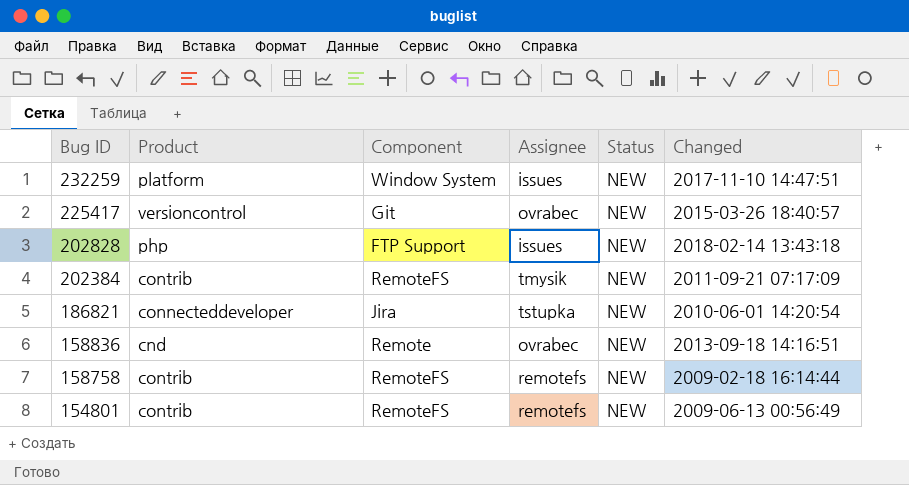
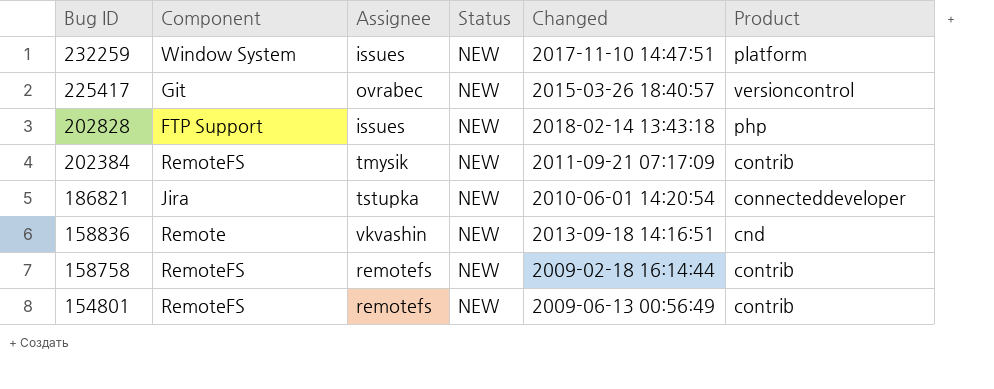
column Product | position: 2 -> 6
158836 | Assignee: ovrabec -> vkvashin

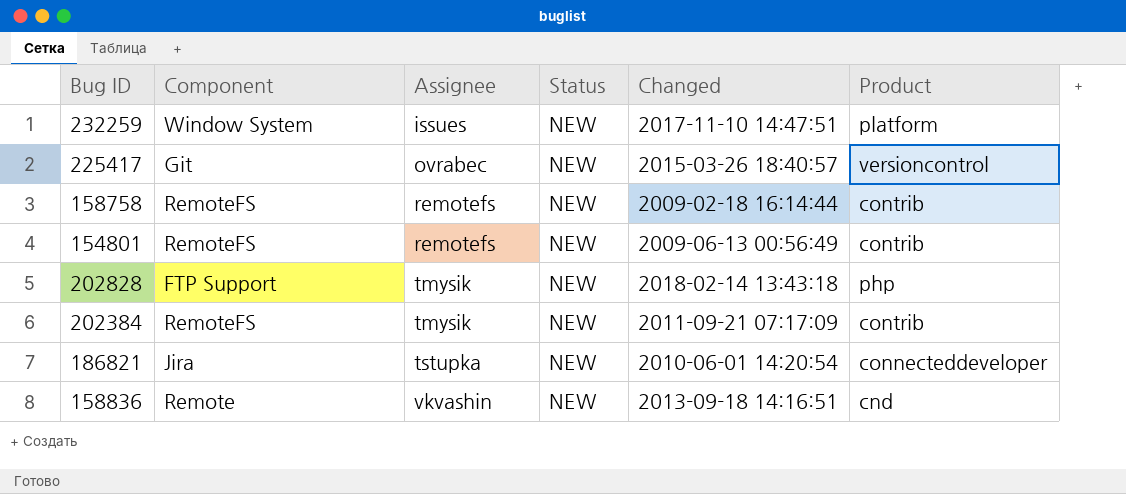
row order: Bug ID descending -> Assignee ascending
202828 | Assignee: issues -> tmysik

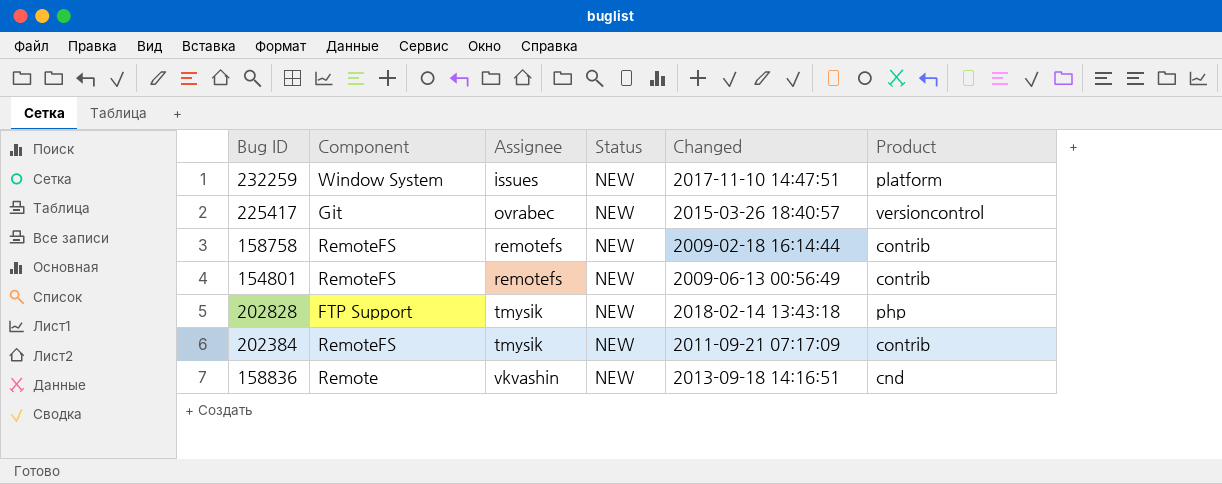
row 186821: Jira | tstupka | NEW | 2010-06-01 14:20:54 | connecteddeveloper -> none

